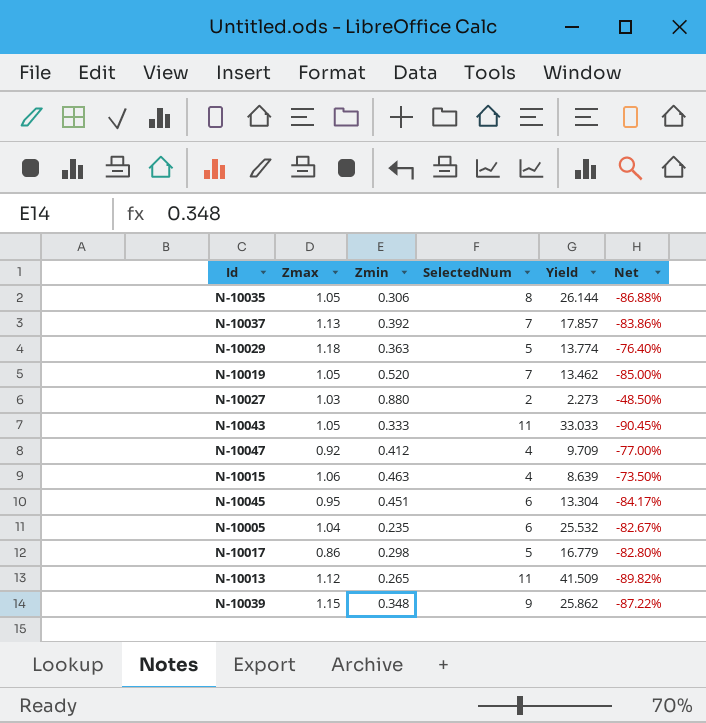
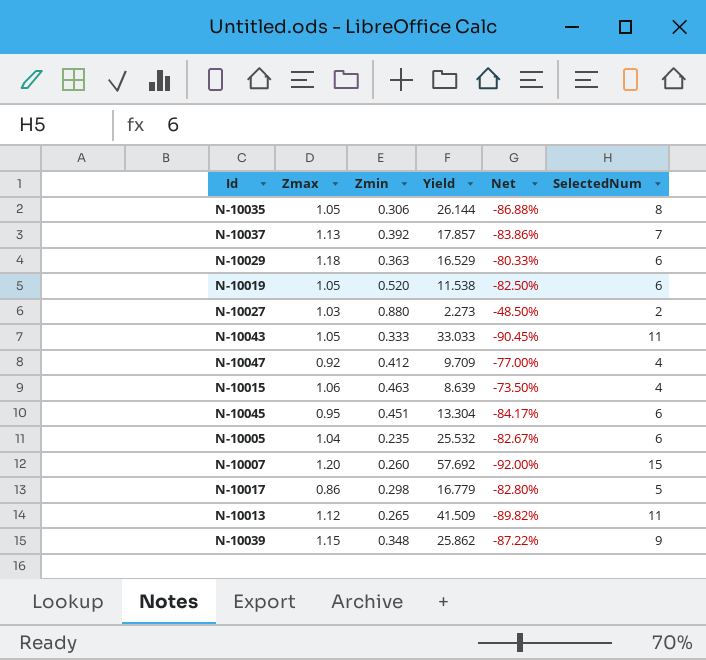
column SelectedNum | position: 4 -> 6
N-10029 | Yield: 13.774 -> 16.529
N-10029 | Net: -76.40% -> -80.33%
N-10029 | SelectedNum: 5 -> 6
N-10019 | Yield: 13.462 -> 11.538
N-10019 | Net: -85.00% -> -82.50%
N-10019 | SelectedNum: 7 -> 6
row N-10007: none -> 1.20 | 0.260 | 57.692 | -92.00% | 15

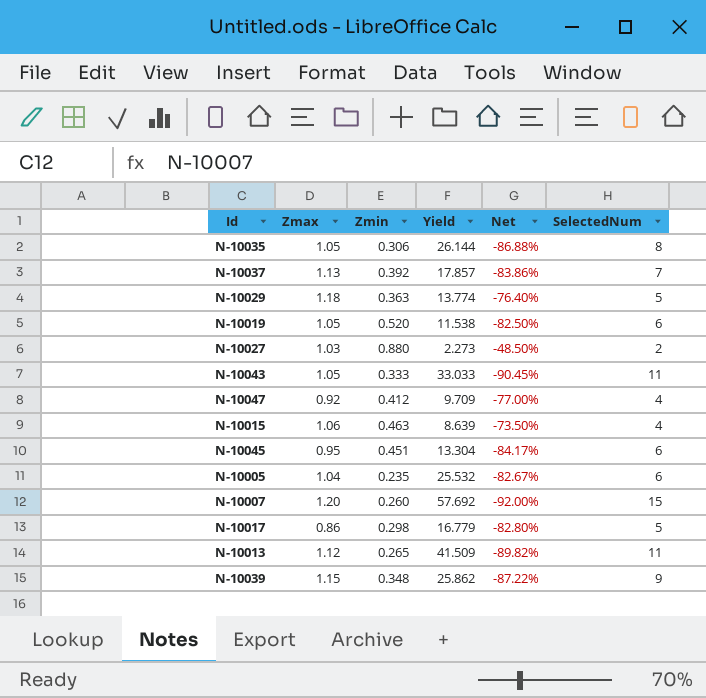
N-10029 | Yield: 16.529 -> 13.774
N-10029 | Net: -80.33% -> -76.40%
N-10029 | SelectedNum: 6 -> 5

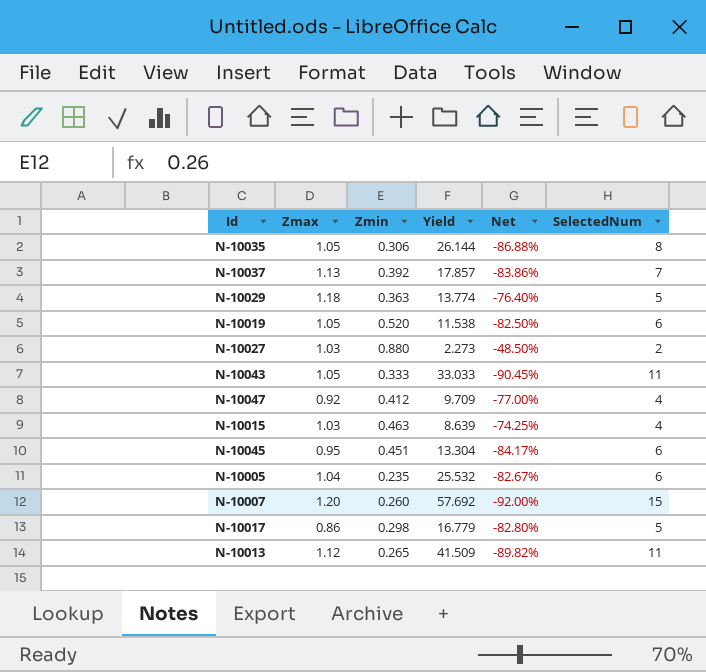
row N-10039: 1.15 | 0.348 | 25.862 | -87.22% | 9 -> none
N-10015 | Zmax: 1.06 -> 1.03
N-10015 | Net: -73.50% -> -74.25%

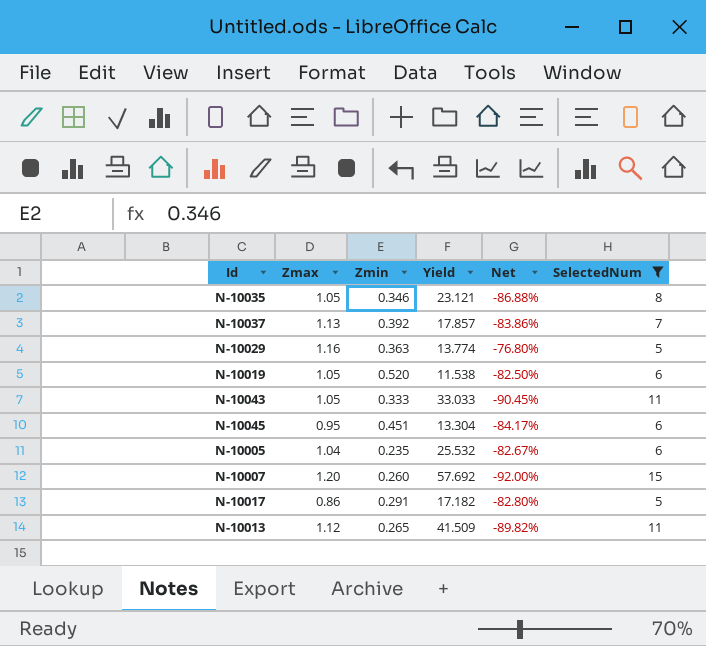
filter: none -> SelectedNum >= 5
N-10035 | Zmin: 0.306 -> 0.346
N-10035 | Yield: 26.144 -> 23.121
N-10029 | Zmax: 1.18 -> 1.16
N-10029 | Net: -76.40% -> -76.80%
N-10017 | Zmin: 0.298 -> 0.291
N-10017 | Yield: 16.779 -> 17.182

